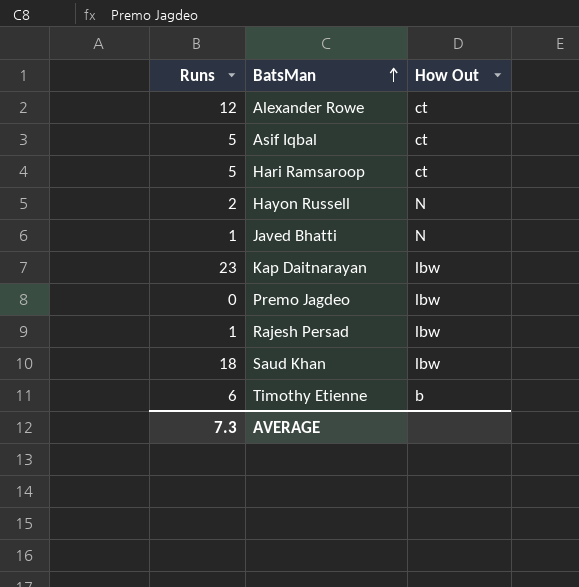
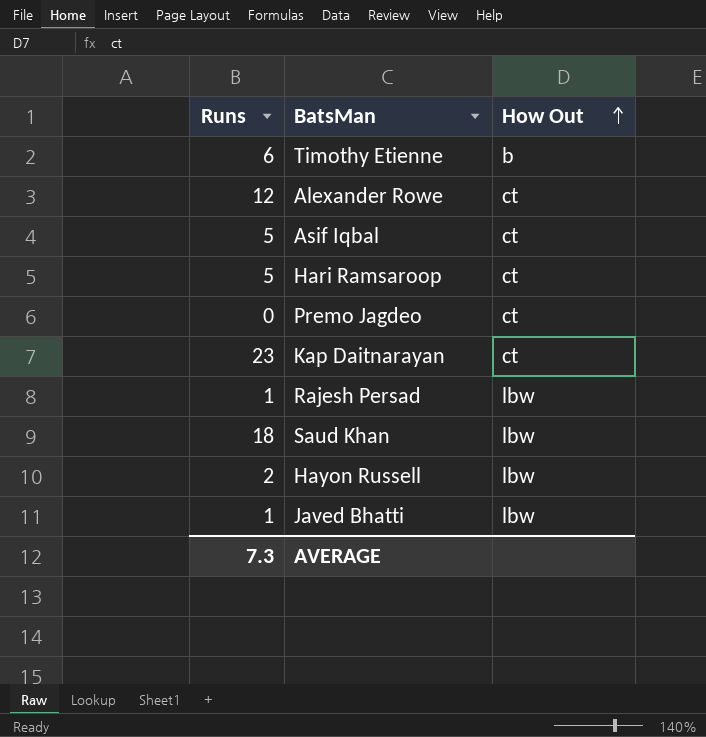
row order: BatsMan ascending -> How Out ascending
Premo Jagdeo | How Out: lbw -> ct
Kap Daitnarayan | How Out: lbw -> ct
Hayon Russell | How Out: N -> lbw
Javed Bhatti | How Out: N -> lbw

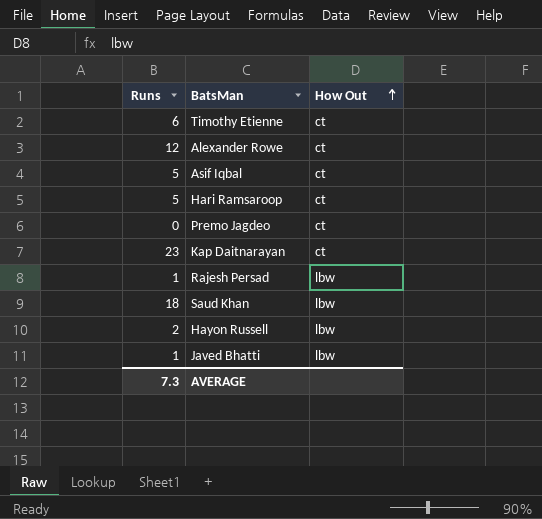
Timothy Etienne | How Out: b -> ct

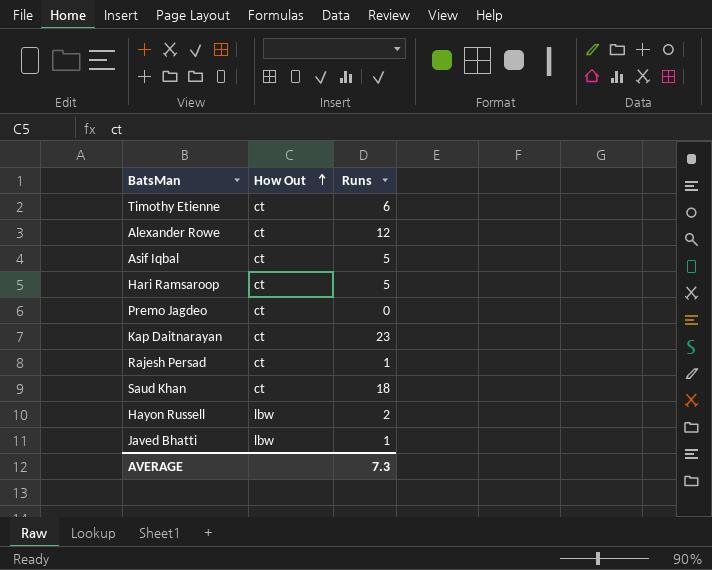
column Runs | position: 1 -> 3
Rajesh Persad | How Out: lbw -> ct
Saud Khan | How Out: lbw -> ct

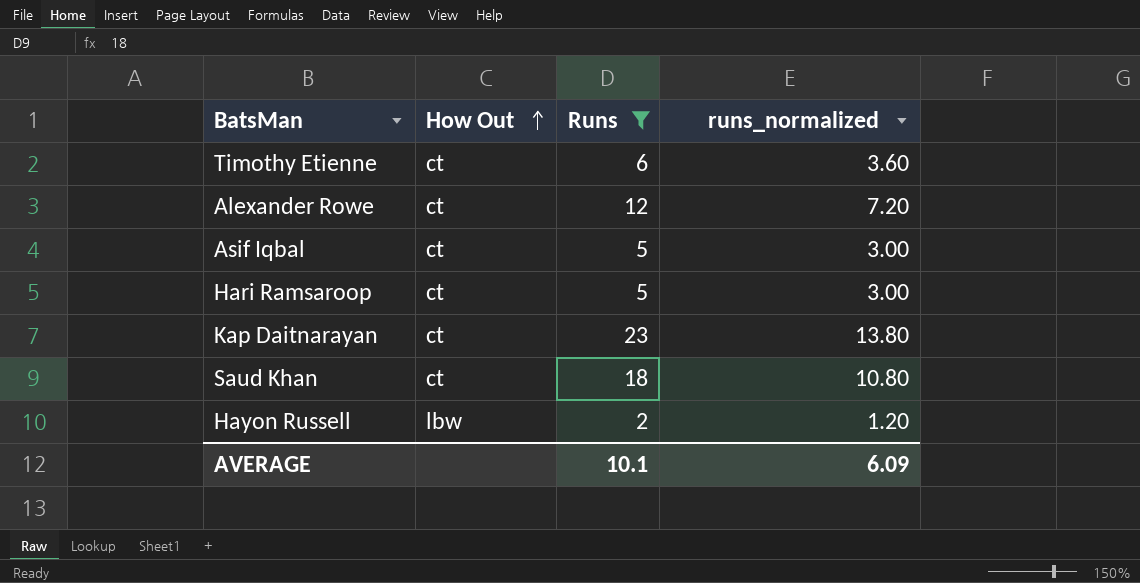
filter: none -> Runs >= 2
column runs_normalized | formula: none -> [Runs] * 0.6
AVERAGE | Runs: 7.3 -> 10.1

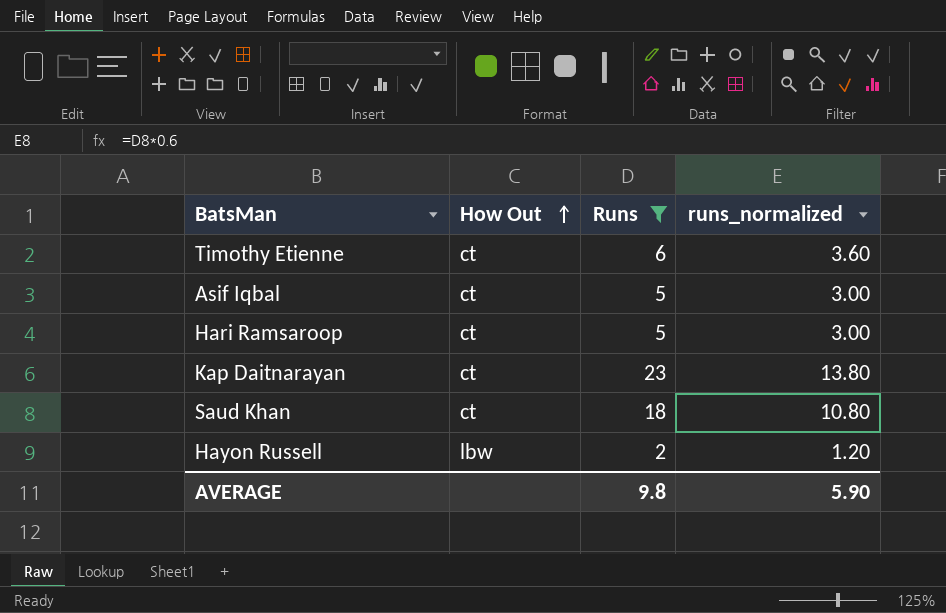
row Alexander Rowe: ct | 12 | 7.20 -> none
AVERAGE | Runs: 10.1 -> 9.8
AVERAGE | runs_normalized: 6.09 -> 5.90

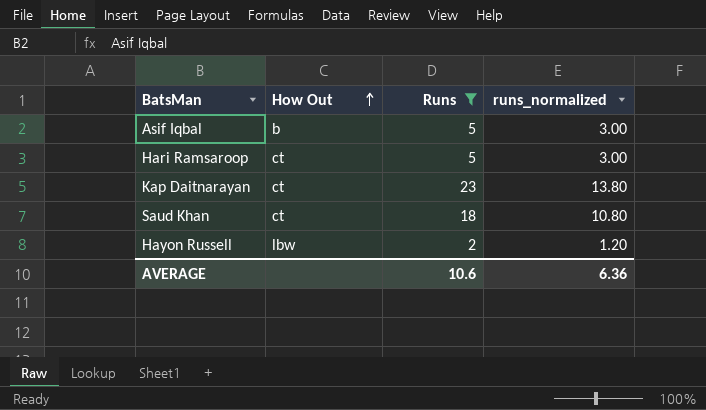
row Timothy Etienne: ct | 6 | 3.60 -> none
Asif Iqbal | How Out: ct -> b
AVERAGE | Runs: 9.8 -> 10.6
AVERAGE | runs_normalized: 5.90 -> 6.36

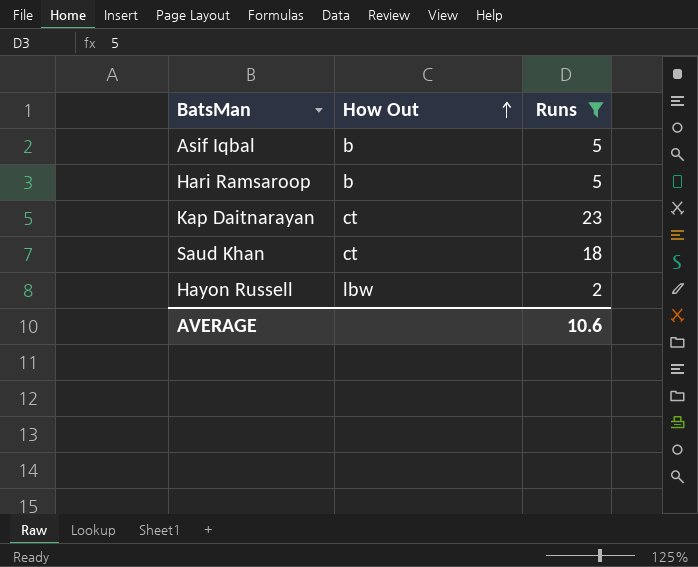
column runs_normalized | formula: [Runs] * 0.6 -> none
Hari Ramsaroop | How Out: ct -> b

